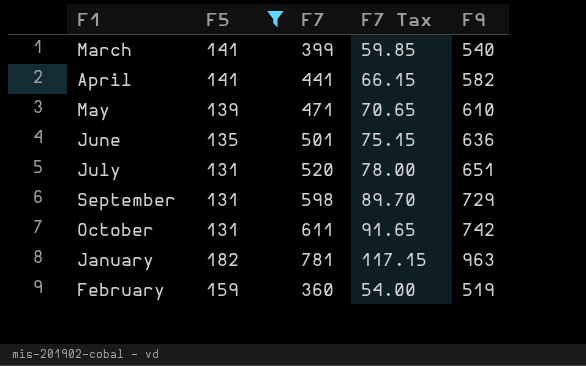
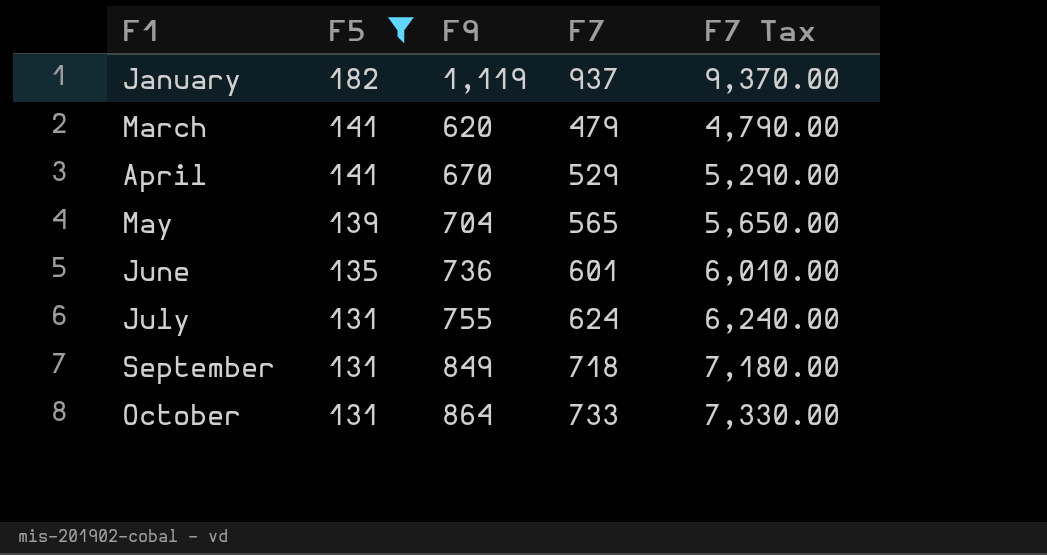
row order: none -> F1 ascending
column F9 | position: 5 -> 3
column F7 Tax | formula: [F7] * 0.15 -> [F7] * 10
row February: 159 | 360 | 54.00 | 519 -> none
January | F9: 963 -> 1,119
January | F7: 781 -> 937
March | F9: 540 -> 620
March | F7: 399 -> 479
April | F9: 582 -> 670
April | F7: 441 -> 529
May | F9: 610 -> 704
May | F7: 471 -> 565
June | F9: 636 -> 736
June | F7: 501 -> 601
July | F9: 651 -> 755
July | F7: 520 -> 624
September | F9: 729 -> 849
September | F7: 598 -> 718
October | F9: 742 -> 864
October | F7: 611 -> 733

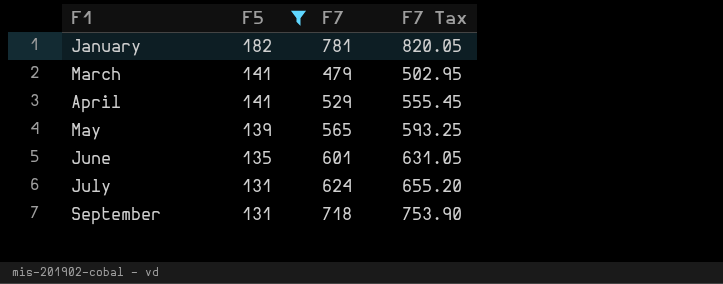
column F9 | formula: [F5] + [F7] -> none
column F7 Tax | formula: [F7] * 10 -> [F7] * 1.05
row October: 131 | 864 | 733 | 7,330.00 -> none
January | F7: 937 -> 781

